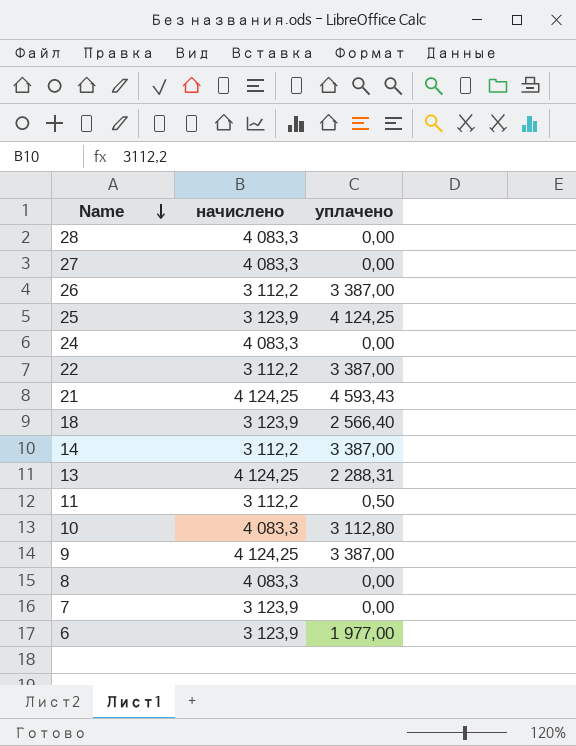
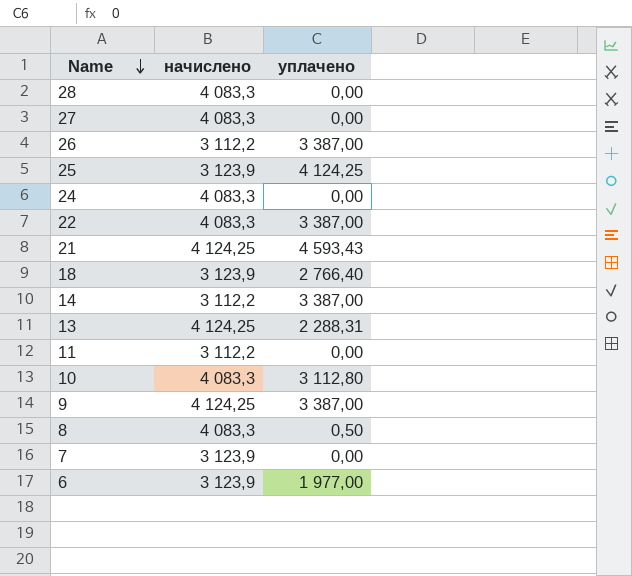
22 | начислено: 3 112,2 -> 4 083,3
18 | уплачено: 2 566,40 -> 2 766,40
11 | уплачено: 0,50 -> 0,00
8 | уплачено: 0,00 -> 0,50

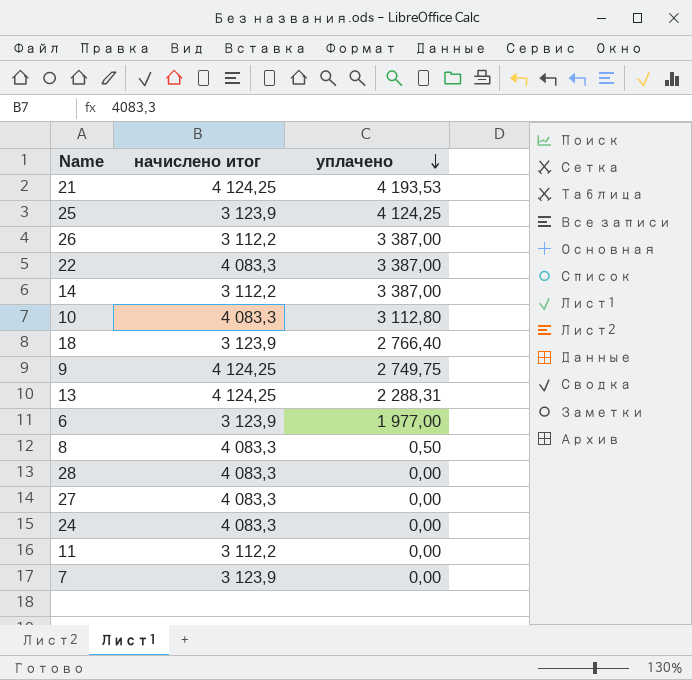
row order: Name descending -> уплачено descending
column name: начислено -> начислено итог
21 | уплачено: 4 593,43 -> 4 193,53
9 | уплачено: 3 387,00 -> 2 749,75

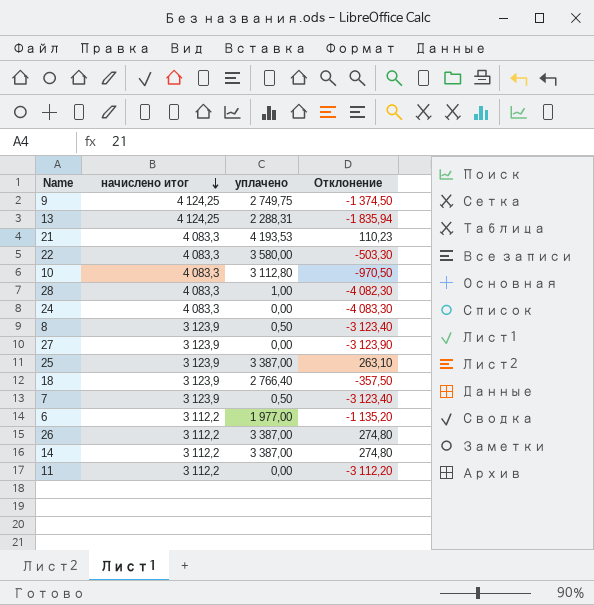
row order: уплачено descending -> начислено итог descending
column Отклонение | formula: none -> [уплачено] - [начислено итог]
21 | начислено итог: 4 124,25 -> 4 083,3
22 | уплачено: 3 387,00 -> 3 580,00
28 | уплачено: 0,00 -> 1,00
8 | начислено итог: 4 083,3 -> 3 123,9
27 | начислено итог: 4 083,3 -> 3 123,9
25 | уплачено: 4 124,25 -> 3 387,00
7 | уплачено: 0,00 -> 0,50
6 | начислено итог: 3 123,9 -> 3 112,2

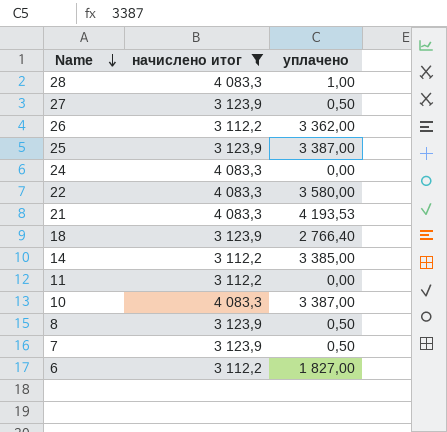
filter: none -> начислено итог != 4 124,25
row order: начислено итог descending -> Name descending
column Отклонение | formula: [уплачено] - [начислено итог] -> none
27 | уплачено: 0,00 -> 0,50
26 | уплачено: 3 387,00 -> 3 362,00
14 | уплачено: 3 387,00 -> 3 385,00
10 | уплачено: 3 112,80 -> 3 387,00
6 | уплачено: 1 977,00 -> 1 827,00

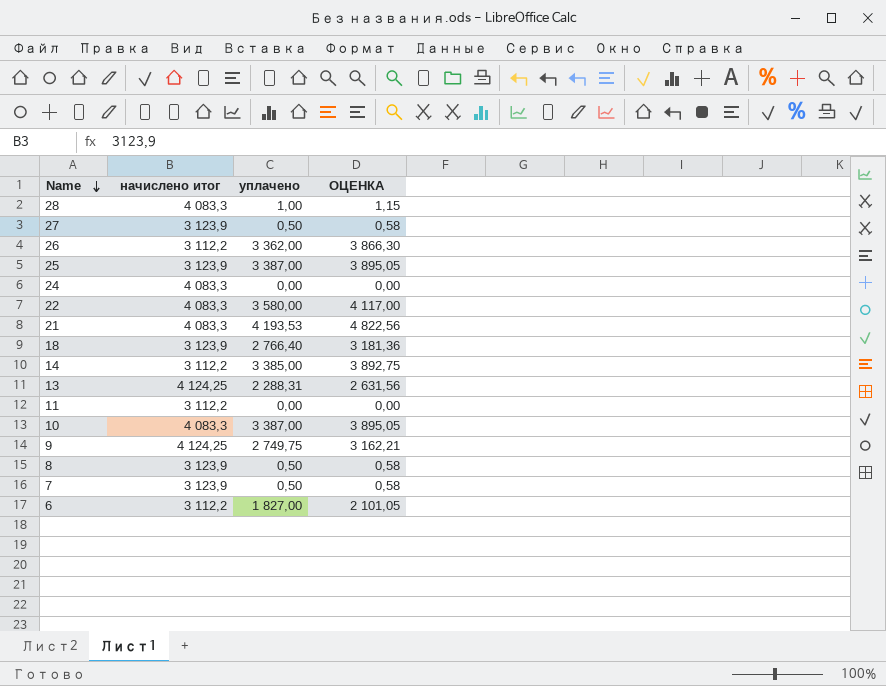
filter: начислено итог != 4 124,25 -> none
column ОЦЕНКА | formula: none -> [уплачено] * 1,15

